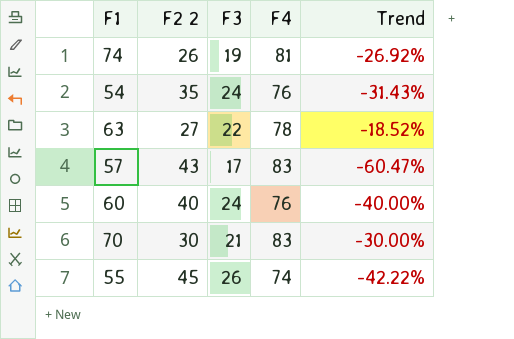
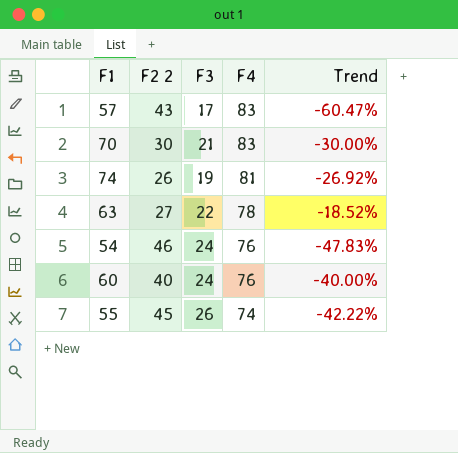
row order: none -> F4 descending
54 | F2 2: 35 -> 46
54 | Trend: -31.43% -> -47.83%

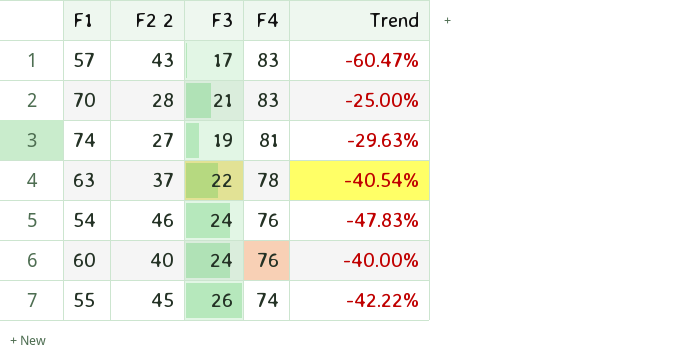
70 | F2 2: 30 -> 28
70 | Trend: -30.00% -> -25.00%
74 | F2 2: 26 -> 27
74 | Trend: -26.92% -> -29.63%
63 | F2 2: 27 -> 37
63 | Trend: -18.52% -> -40.54%

